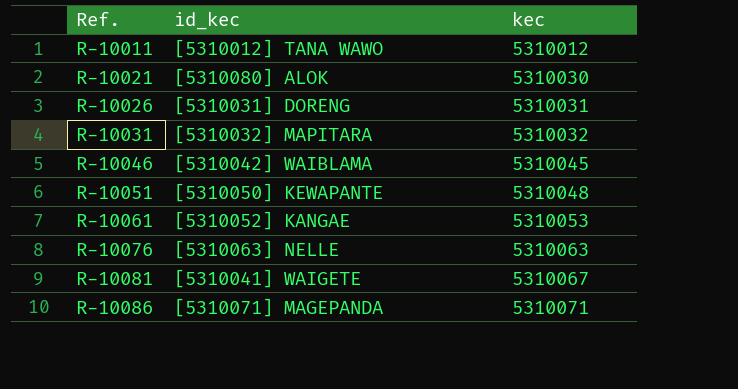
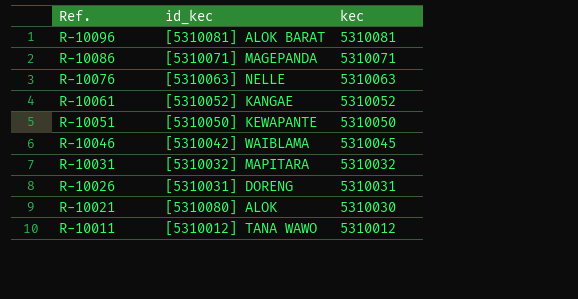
row order: Ref. ascending -> Ref. descending
row R-10081: [5310041] WAIGETE | 5310067 -> none
row R-10096: none -> [5310081] ALOK BARAT | 5310081
R-10061 | kec: 5310053 -> 5310052
R-10051 | kec: 5310048 -> 5310050

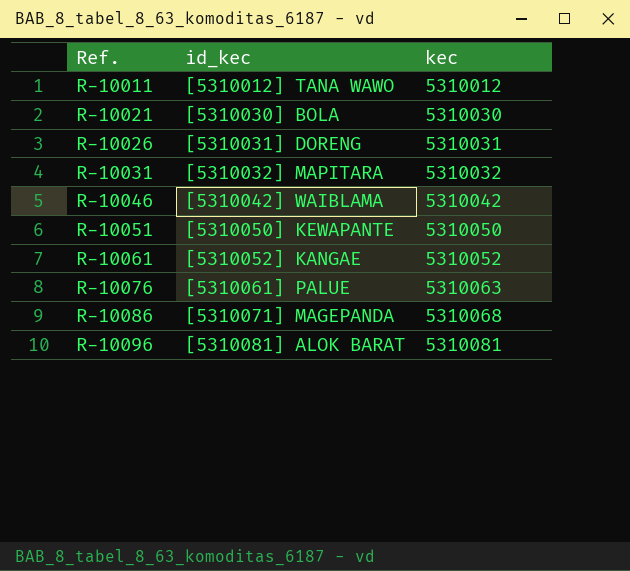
row order: Ref. descending -> Ref. ascending
R-10021 | id_kec: [5310080] ALOK -> [5310030] BOLA
R-10046 | kec: 5310045 -> 5310042
R-10076 | id_kec: [5310063] NELLE -> [5310061] PALUE
R-10086 | kec: 5310071 -> 5310068

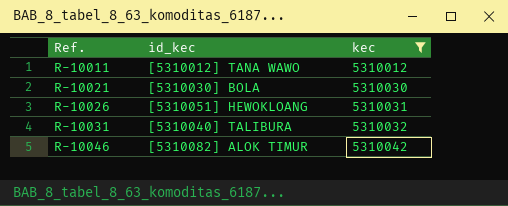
filter: none -> kec <= 5310042
R-10026 | id_kec: [5310031] DORENG -> [5310051] HEWOKLOANG
R-10031 | id_kec: [5310032] MAPITARA -> [5310040] TALIBURA
R-10046 | id_kec: [5310042] WAIBLAMA -> [5310082] ALOK TIMUR

